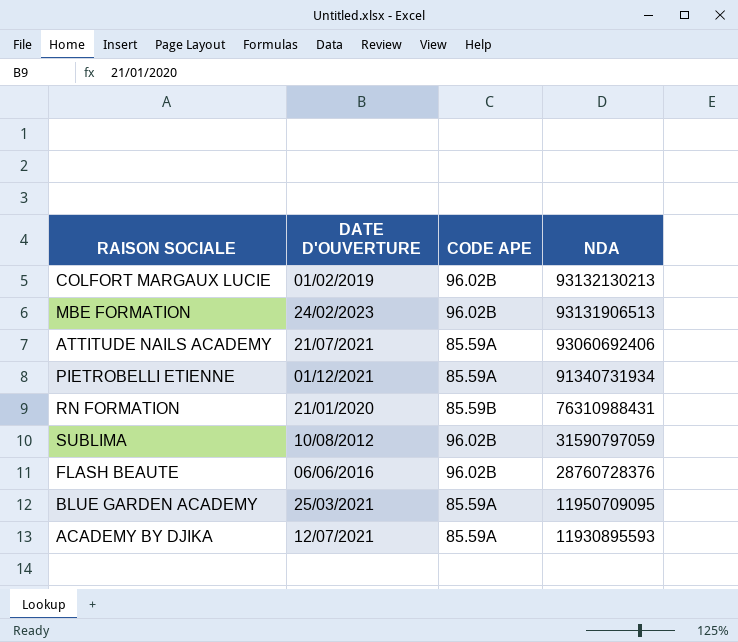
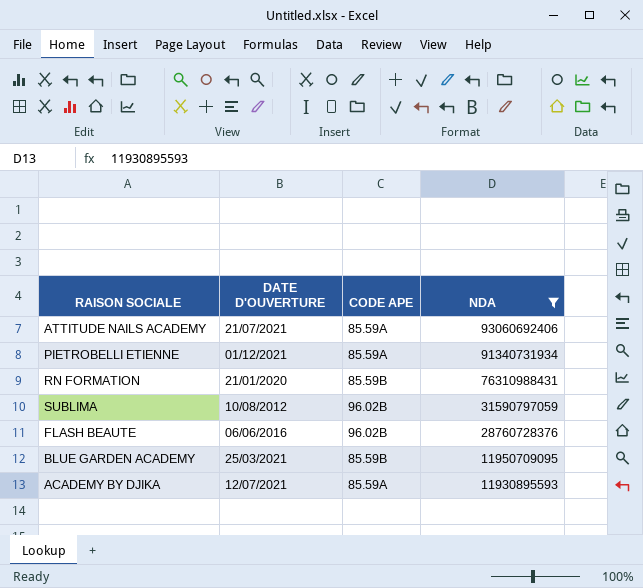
filter: none -> NDA <= 93060692406
BLUE GARDEN ACADEMY | CODE APE: 85.59A -> 85.59B

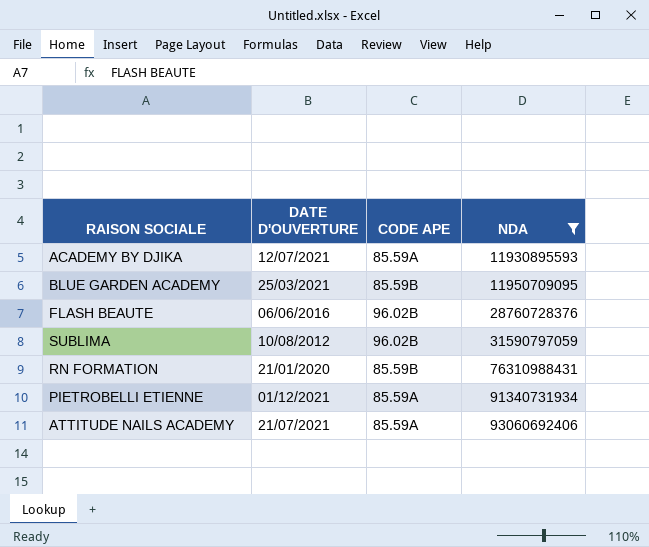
row order: NDA descending -> NDA ascending

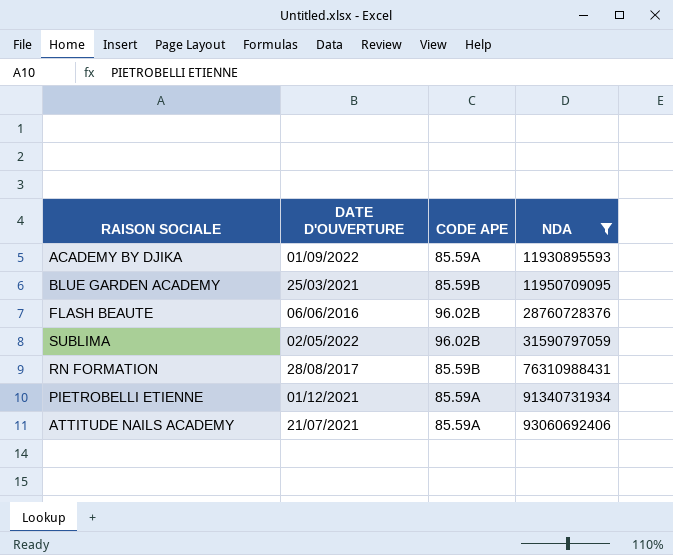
ACADEMY BY DJIKA | DATE D'OUVERTURE: 12/07/2021 -> 01/09/2022
SUBLIMA | DATE D'OUVERTURE: 10/08/2012 -> 02/05/2022
RN FORMATION | DATE D'OUVERTURE: 21/01/2020 -> 28/08/2017

